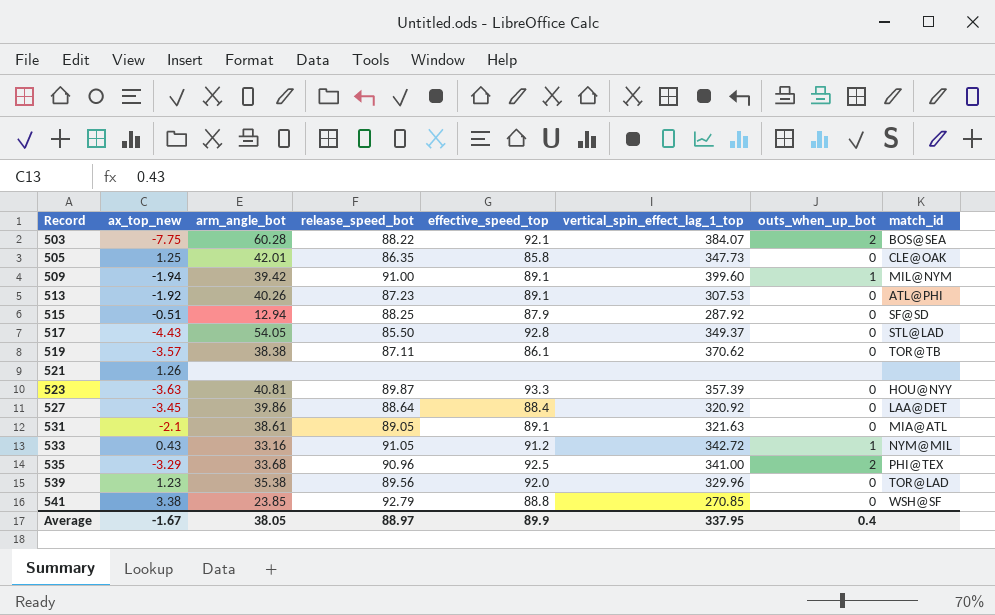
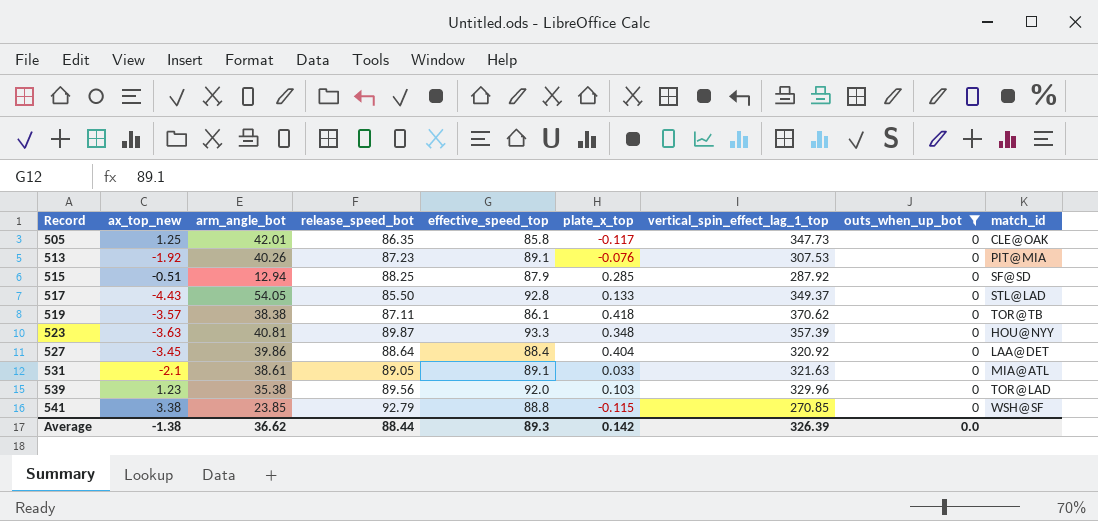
filter: none -> outs_when_up_bot = 0
column plate_x_top | position: none -> 6
513 | match_id: ATL@PHI -> PIT@MIA
Average | ax_top_new: -1.67 -> -1.38
Average | arm_angle_bot: 38.05 -> 36.62
Average | release_speed_bot: 88.97 -> 88.44
Average | effective_speed_top: 89.9 -> 89.3
Average | vertical_spin_effect_lag_1_top: 337.95 -> 326.39
Average | outs_when_up_bot: 0.4 -> 0.0

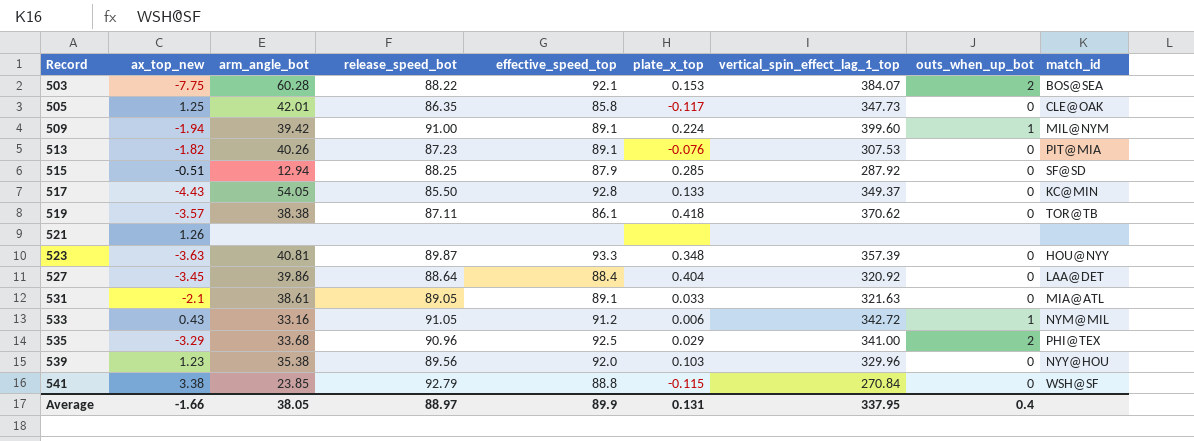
filter: outs_when_up_bot = 0 -> none
513 | ax_top_new: -1.92 -> -1.82
517 | match_id: STL@LAD -> KC@MIN
539 | match_id: TOR@LAD -> NYY@HOU
541 | vertical_spin_effect_lag_1_top: 270.85 -> 270.84
Average | ax_top_new: -1.38 -> -1.66
Average | arm_angle_bot: 36.62 -> 38.05
Average | release_speed_bot: 88.44 -> 88.97
Average | effective_speed_top: 89.3 -> 89.9
Average | plate_x_top: 0.142 -> 0.131
Average | vertical_spin_effect_lag_1_top: 326.39 -> 337.95
Average | outs_when_up_bot: 0.0 -> 0.4

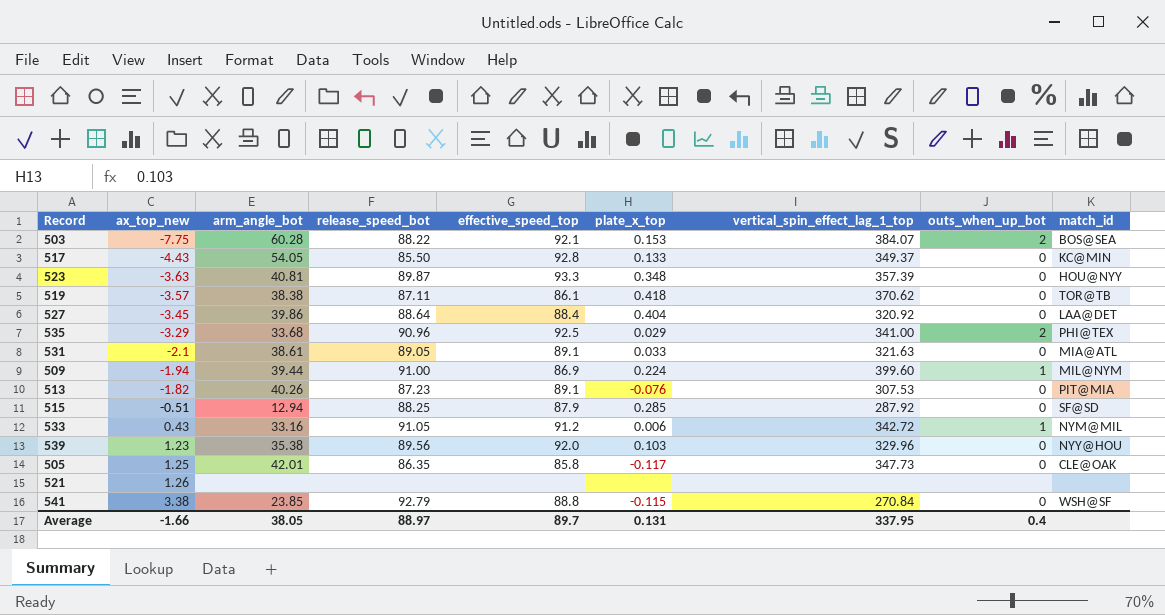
row order: Record ascending -> ax_top_new ascending
509 | arm_angle_bot: 39.42 -> 39.44
509 | effective_speed_top: 89.1 -> 86.9
Average | effective_speed_top: 89.9 -> 89.7

